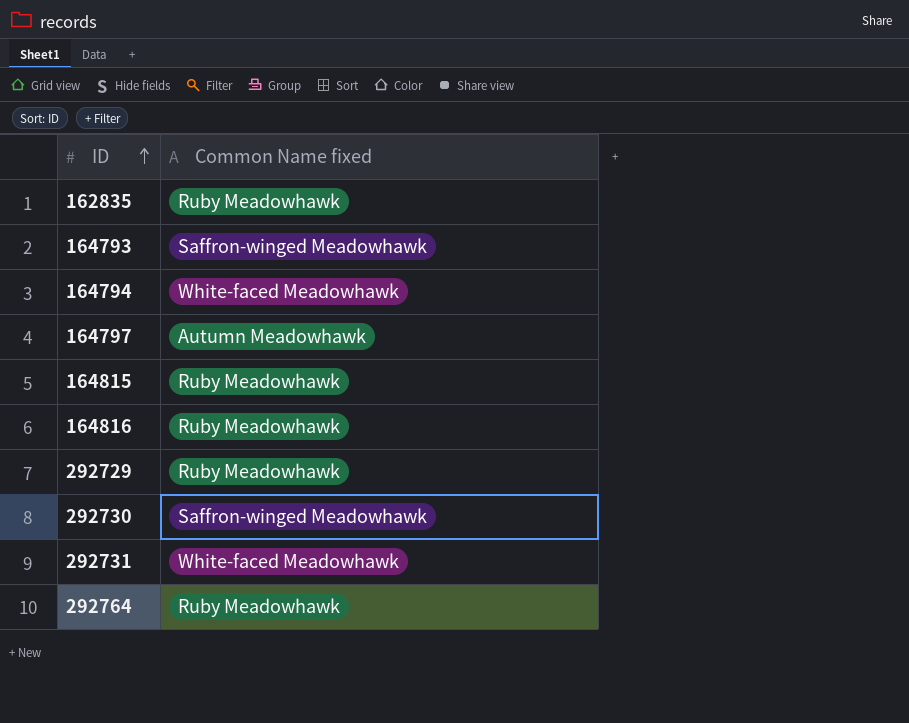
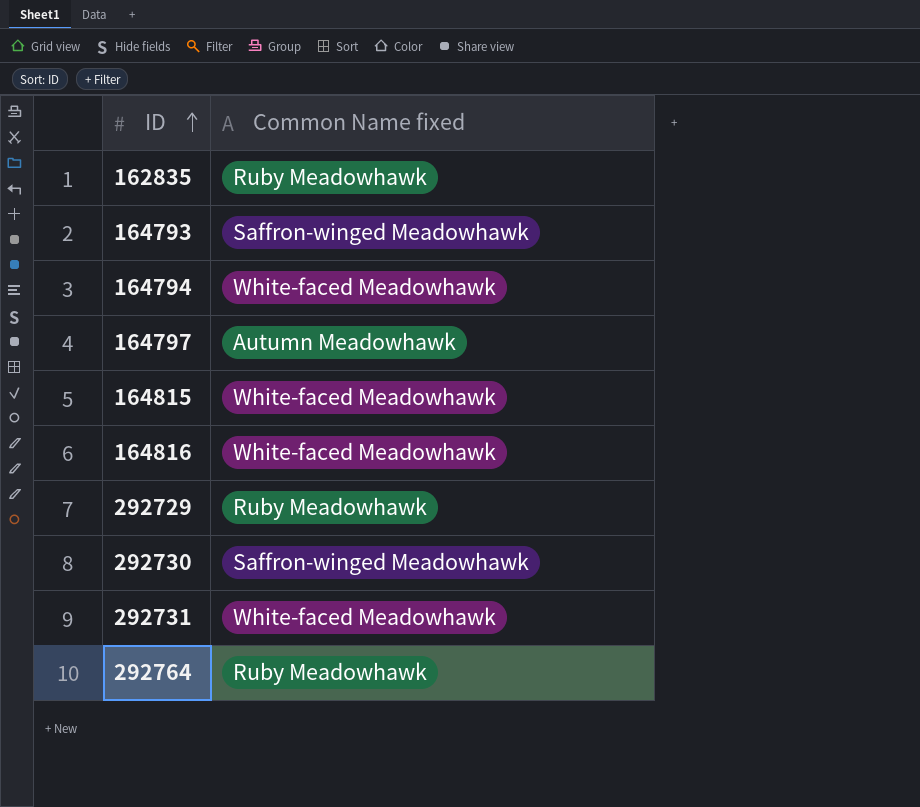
164815 | Common Name fixed: Ruby Meadowhawk -> White-faced Meadowhawk
164816 | Common Name fixed: Ruby Meadowhawk -> White-faced Meadowhawk

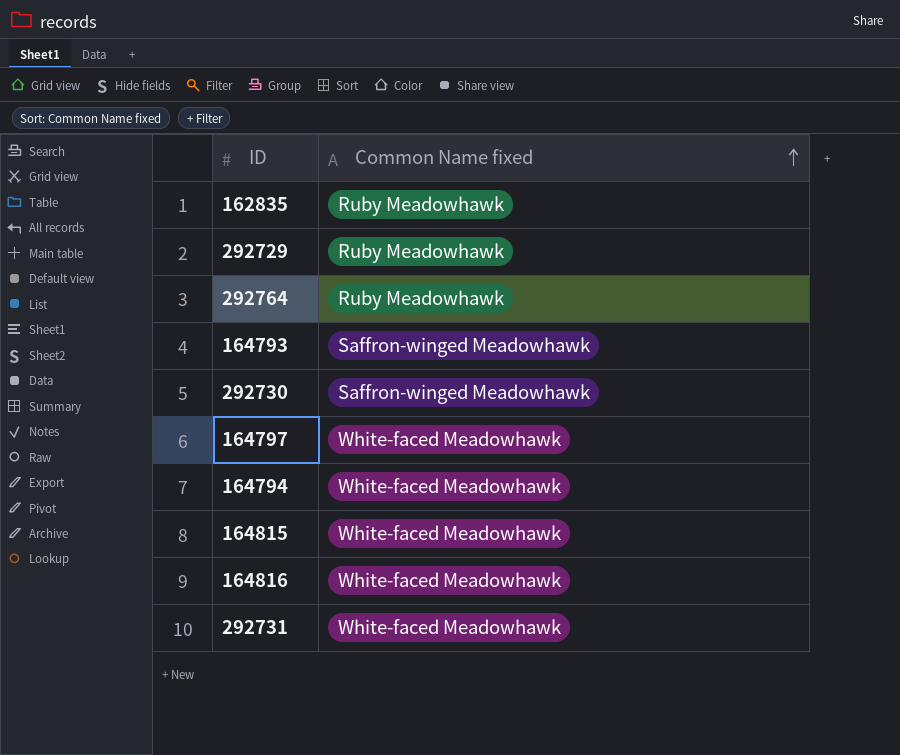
row order: ID ascending -> Common Name fixed ascending
164797 | Common Name fixed: Autumn Meadowhawk -> White-faced Meadowhawk

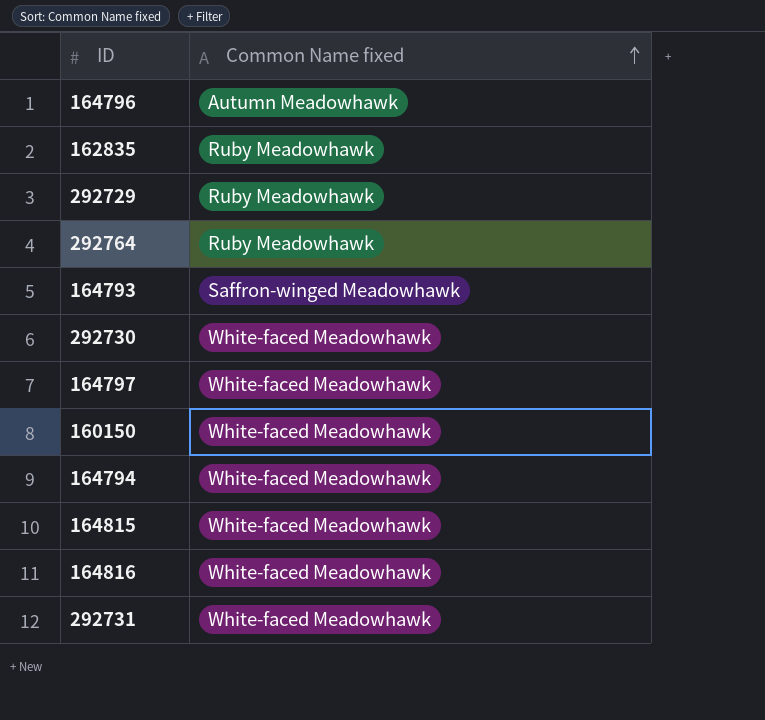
row 164796: none -> Autumn Meadowhawk
292730 | Common Name fixed: Saffron-winged Meadowhawk -> White-faced Meadowhawk
row 160150: none -> White-faced Meadowhawk

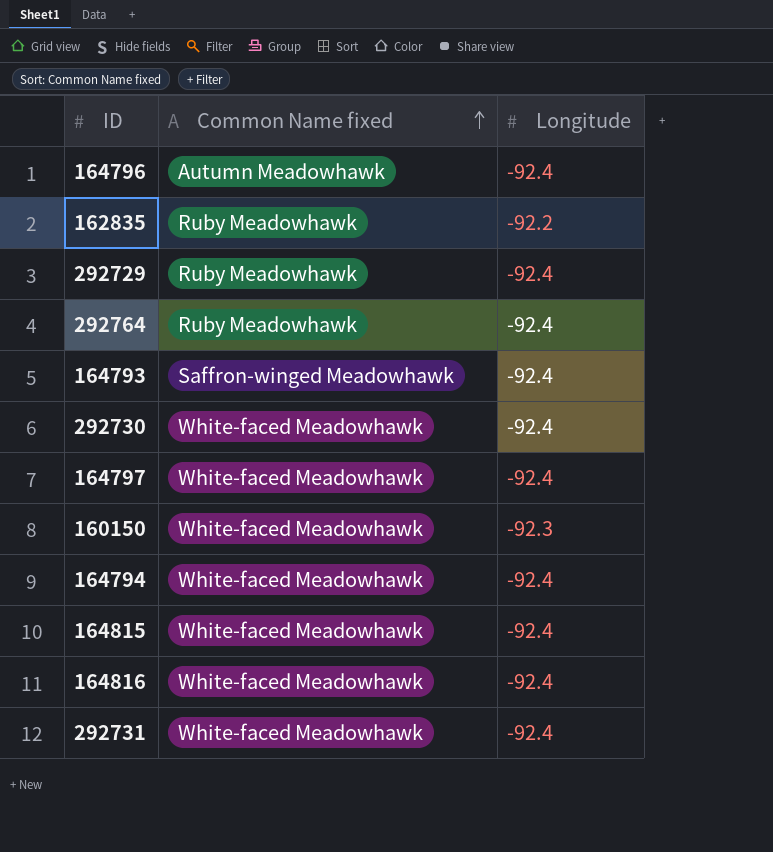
column Longitude | position: none -> 3

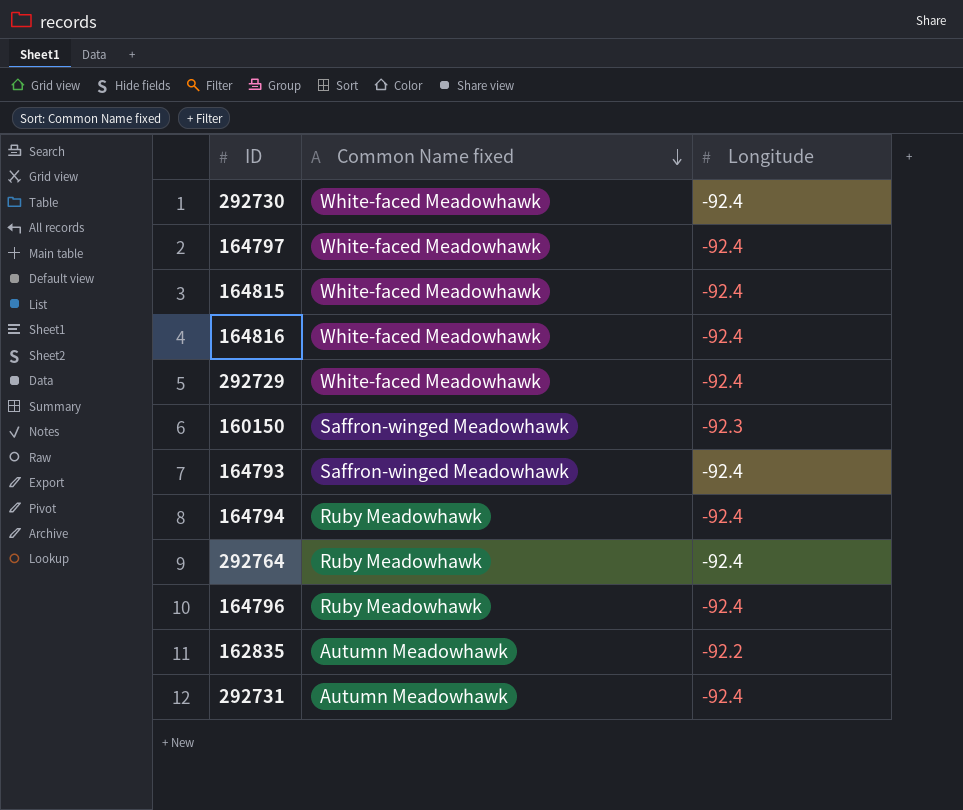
row order: Common Name fixed ascending -> Common Name fixed descending
292729 | Common Name fixed: Ruby Meadowhawk -> White-faced Meadowhawk
160150 | Common Name fixed: White-faced Meadowhawk -> Saffron-winged Meadowhawk
164794 | Common Name fixed: White-faced Meadowhawk -> Ruby Meadowhawk
164796 | Common Name fixed: Autumn Meadowhawk -> Ruby Meadowhawk
162835 | Common Name fixed: Ruby Meadowhawk -> Autumn Meadowhawk
292731 | Common Name fixed: White-faced Meadowhawk -> Autumn Meadowhawk

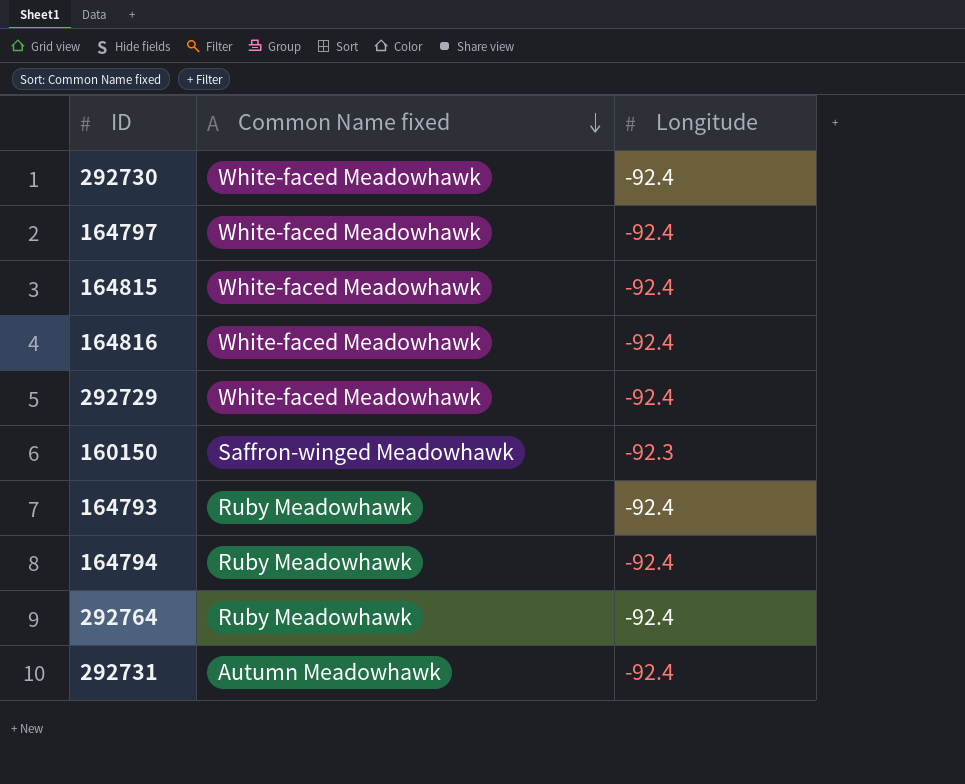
row 164796: Ruby Meadowhawk | -92.4 -> none
row 162835: Autumn Meadowhawk | -92.2 -> none
164793 | Common Name fixed: Saffron-winged Meadowhawk -> Ruby Meadowhawk

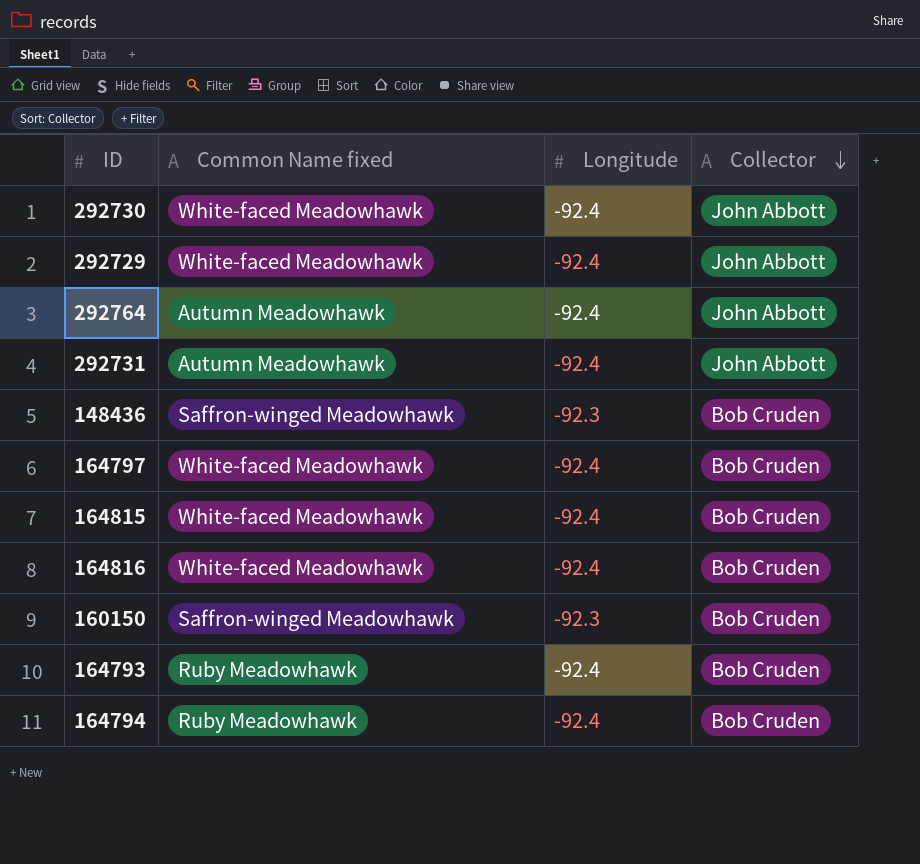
row order: Common Name fixed descending -> Collector descending
column Collector | position: none -> 4
292764 | Common Name fixed: Ruby Meadowhawk -> Autumn Meadowhawk
row 148436: none -> Saffron-winged Meadowhawk | -92.3 | Bob Cruden

